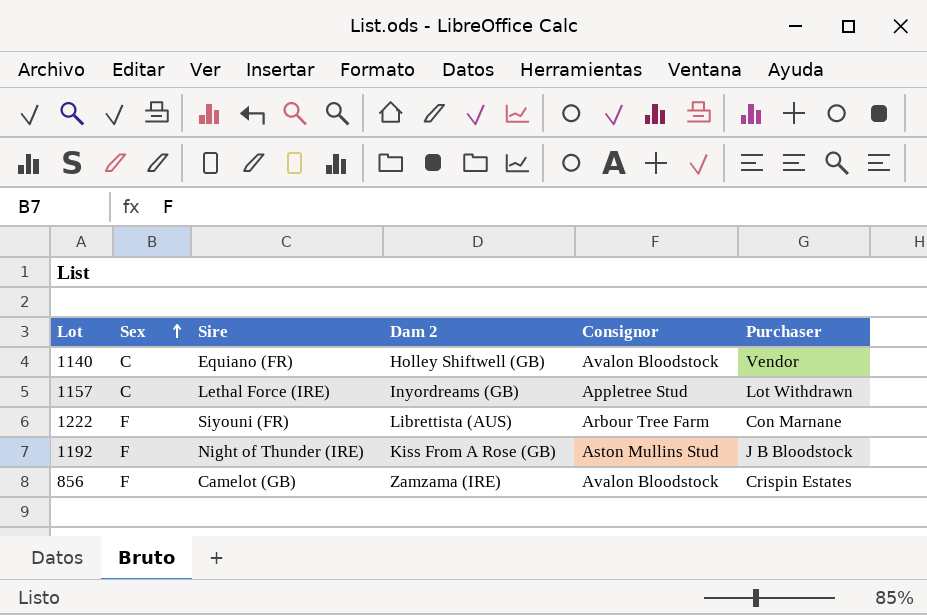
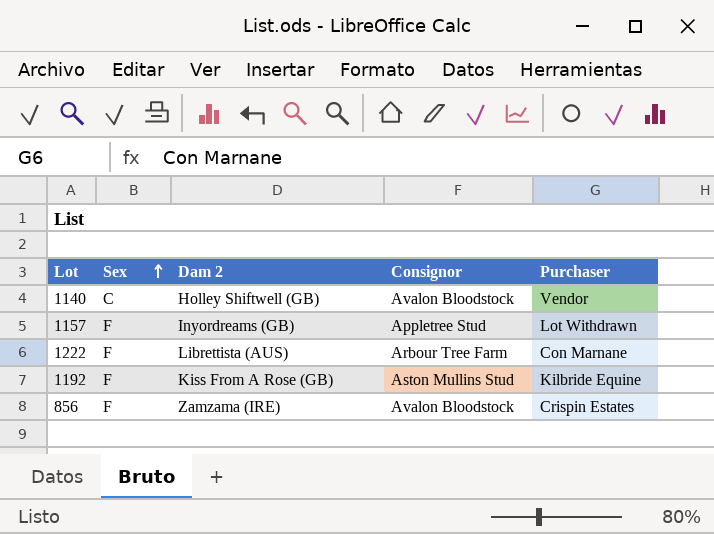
column Sire | position: 3 -> none
1157 | Sex: C -> F
1192 | Purchaser: J B Bloodstock -> Kilbride Equine

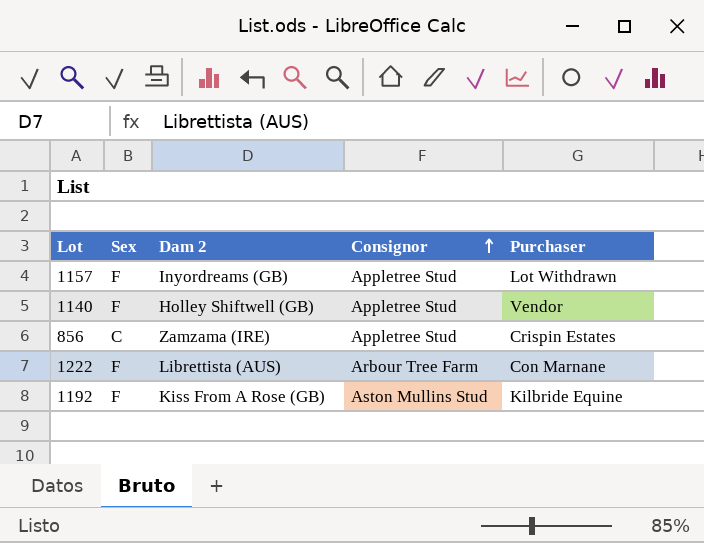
row order: Sex ascending -> Consignor ascending
1140 | Sex: C -> F
1140 | Consignor: Avalon Bloodstock -> Appletree Stud
856 | Sex: F -> C
856 | Consignor: Avalon Bloodstock -> Appletree Stud

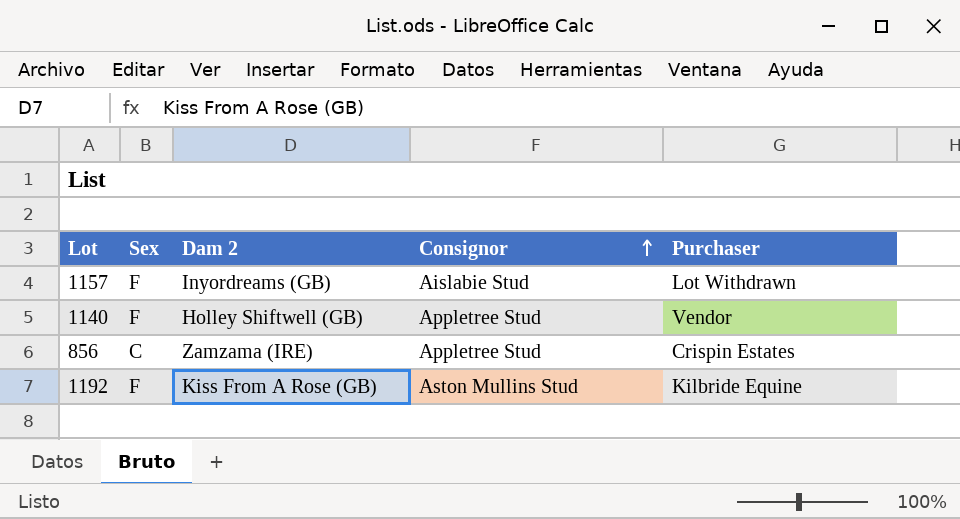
row 1222: F | Librettista (AUS) | Arbour Tree Farm | Con Marnane -> none
1157 | Consignor: Appletree Stud -> Aislabie Stud

